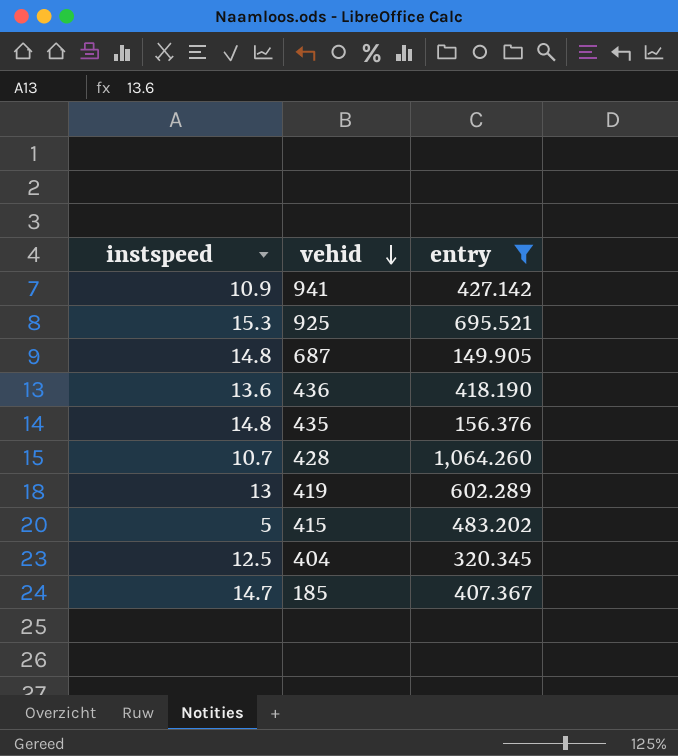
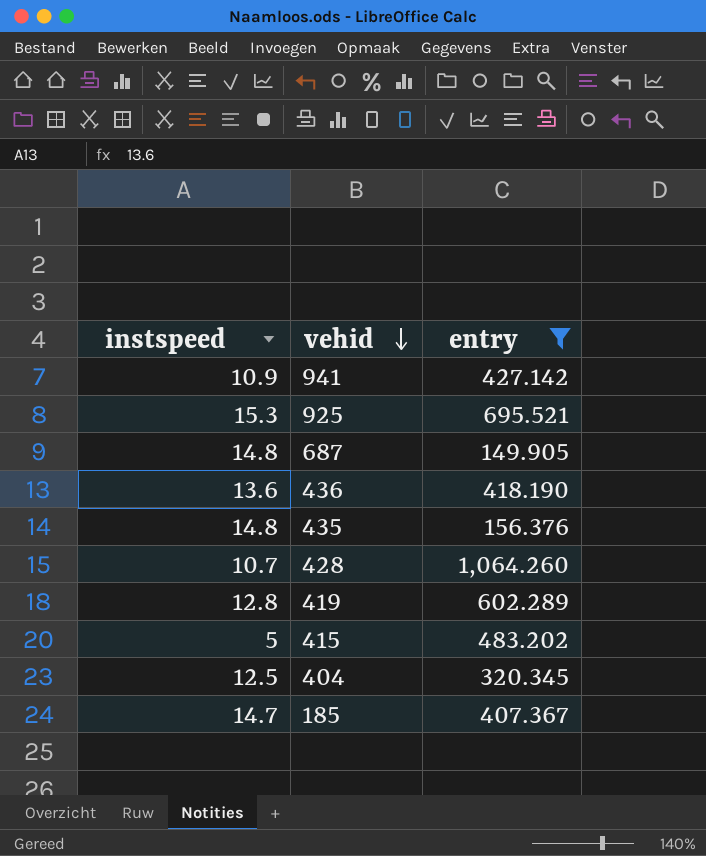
419 | instspeed: 13 -> 12.8

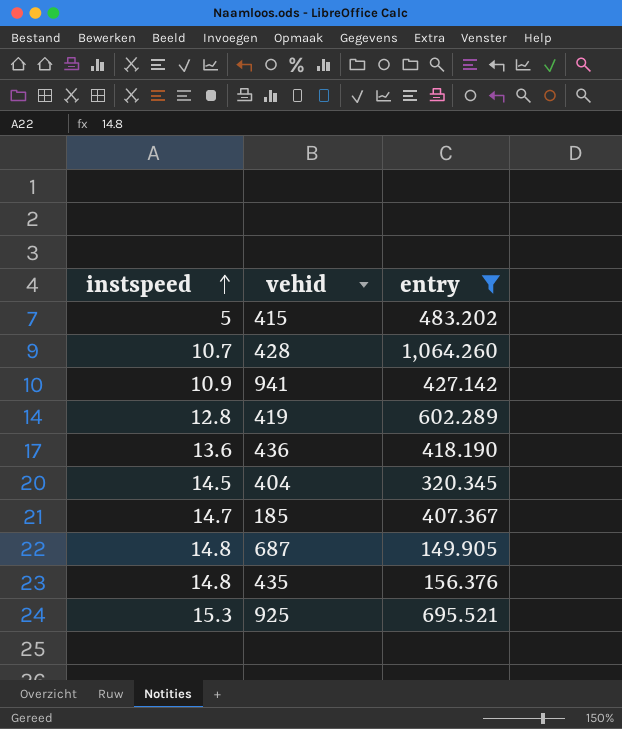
row order: vehid descending -> instspeed ascending
404 | instspeed: 12.5 -> 14.5

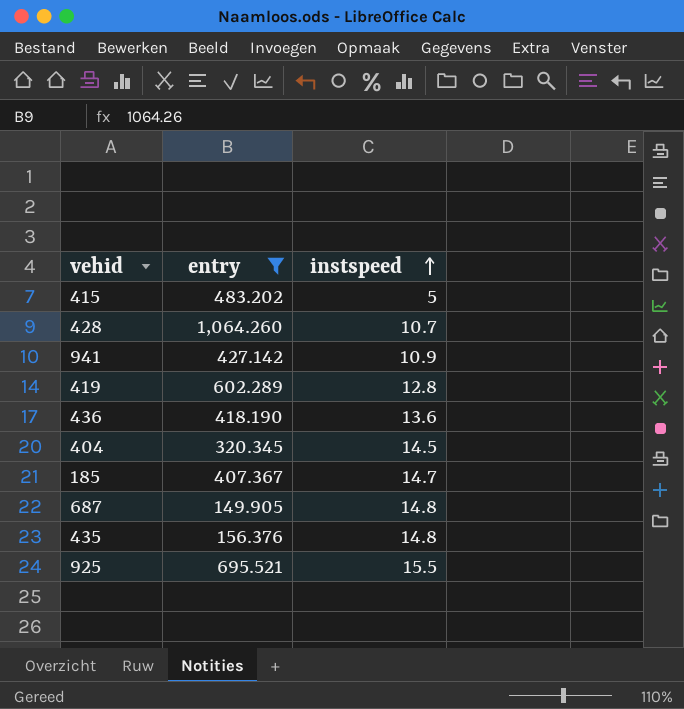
column instspeed | position: 1 -> 3
925 | instspeed: 15.3 -> 15.5

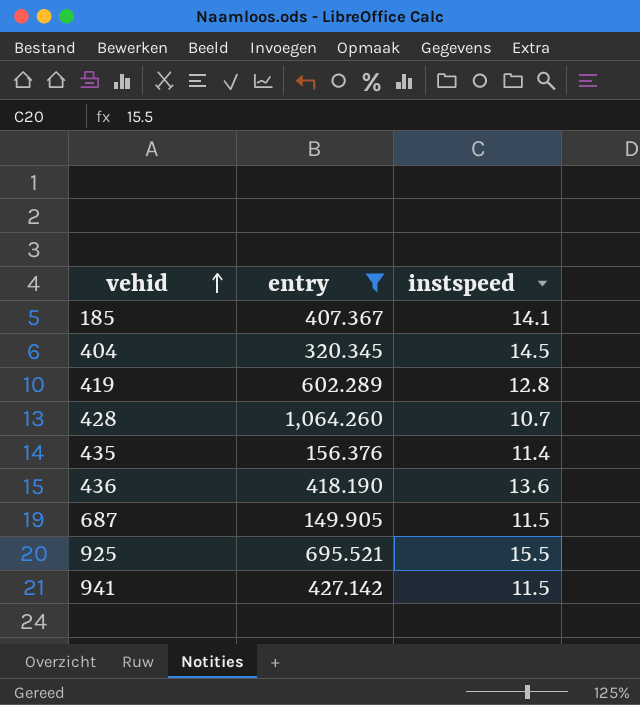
row order: instspeed ascending -> vehid ascending
row 415: 483.202 | 5 -> none
185 | instspeed: 14.7 -> 14.1
435 | instspeed: 14.8 -> 11.4
687 | instspeed: 14.8 -> 11.5
941 | instspeed: 10.9 -> 11.5

